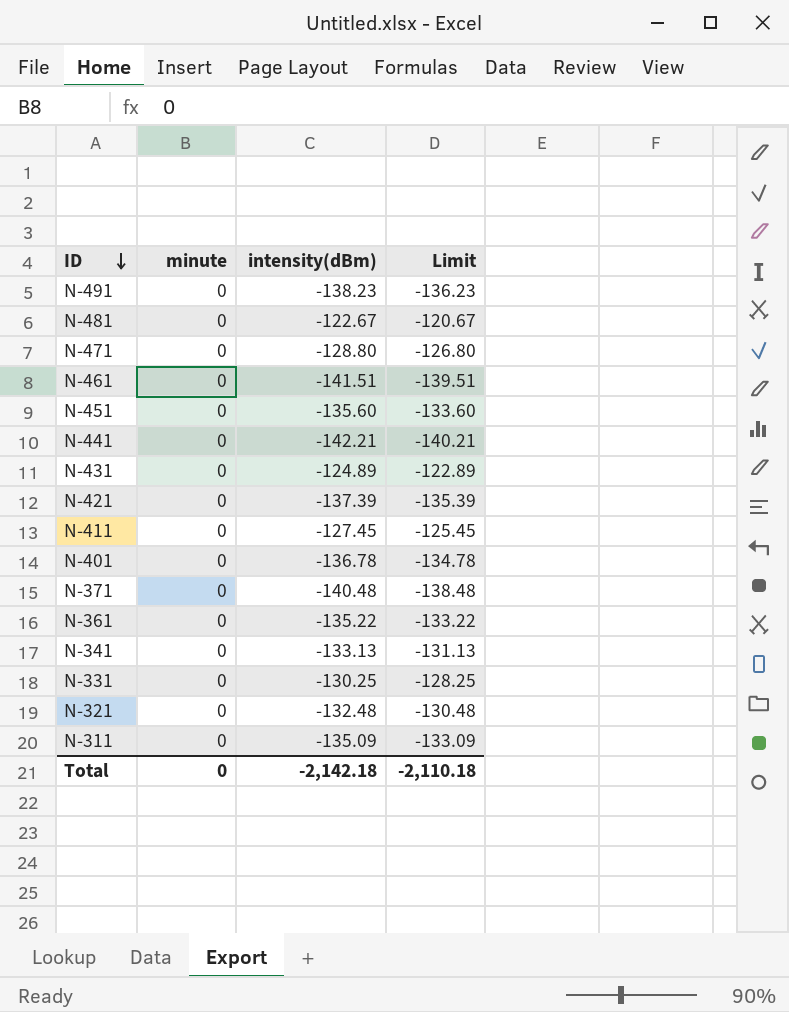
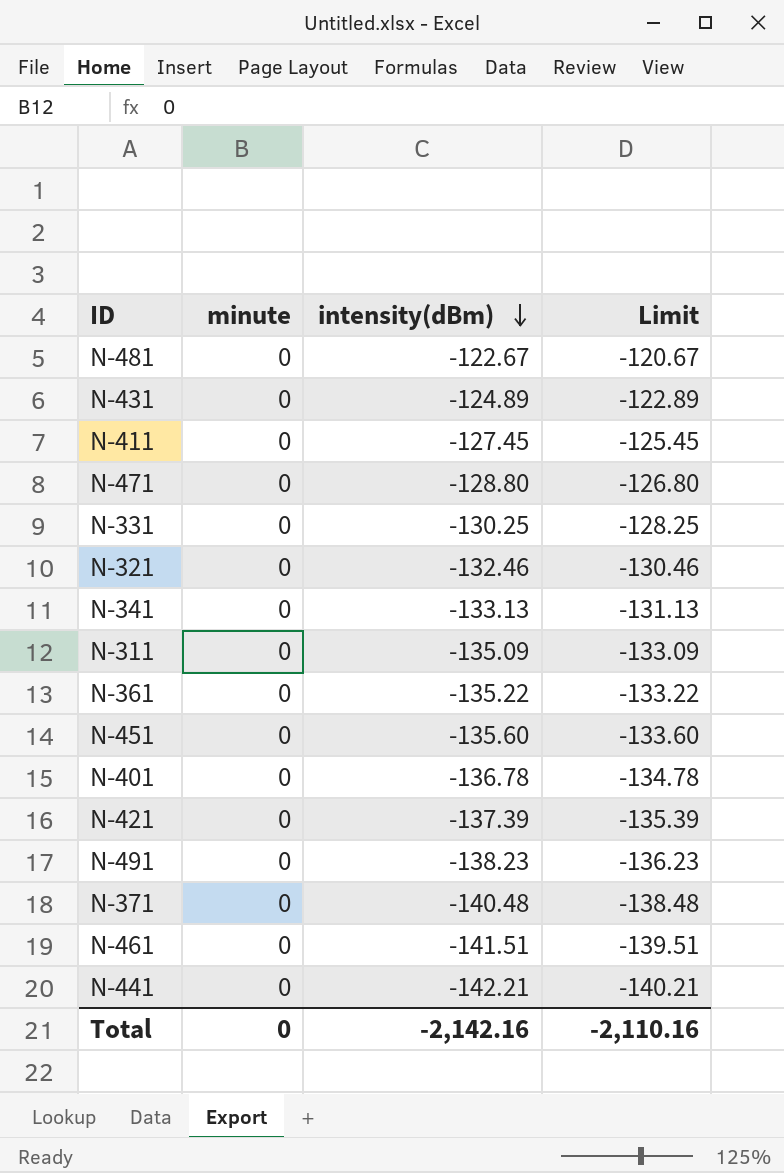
row order: ID descending -> intensity(dBm) descending
N-321 | intensity(dBm): -132.48 -> -132.46
N-321 | Limit: -130.48 -> -130.46
Total | intensity(dBm): -2,142.18 -> -2,142.16
Total | Limit: -2,110.18 -> -2,110.16

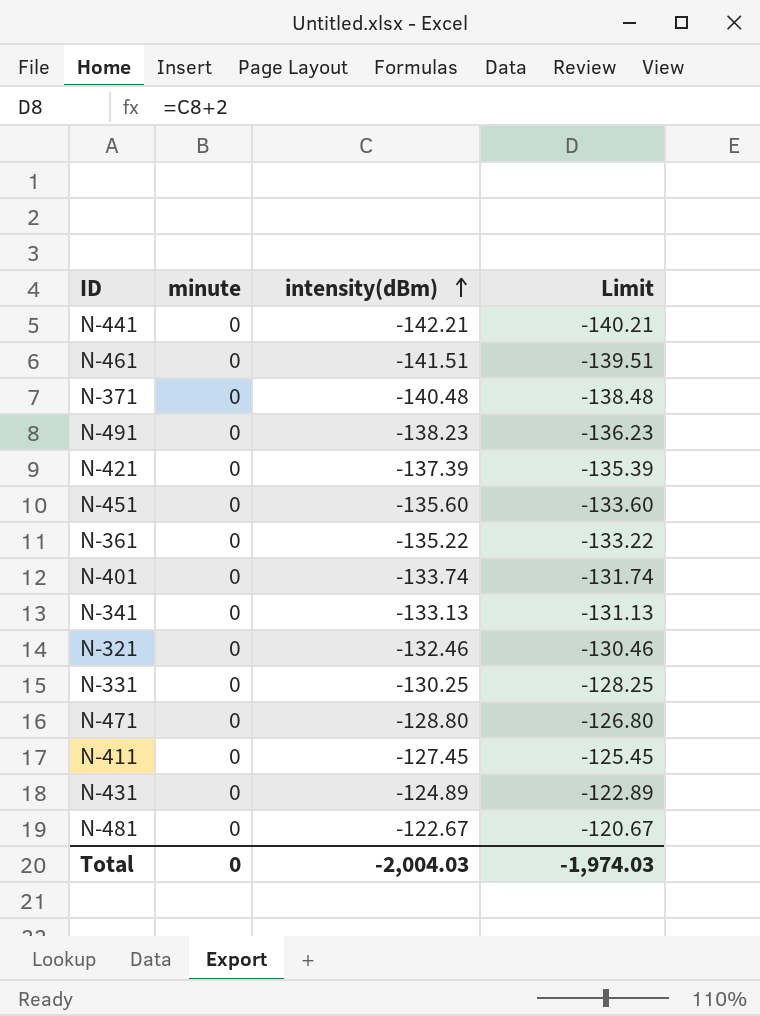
row order: intensity(dBm) descending -> intensity(dBm) ascending
row N-311: 0 | -135.09 | -133.09 -> none
N-401 | intensity(dBm): -136.78 -> -133.74
N-401 | Limit: -134.78 -> -131.74
Total | intensity(dBm): -2,142.16 -> -2,004.03
Total | Limit: -2,110.16 -> -1,974.03

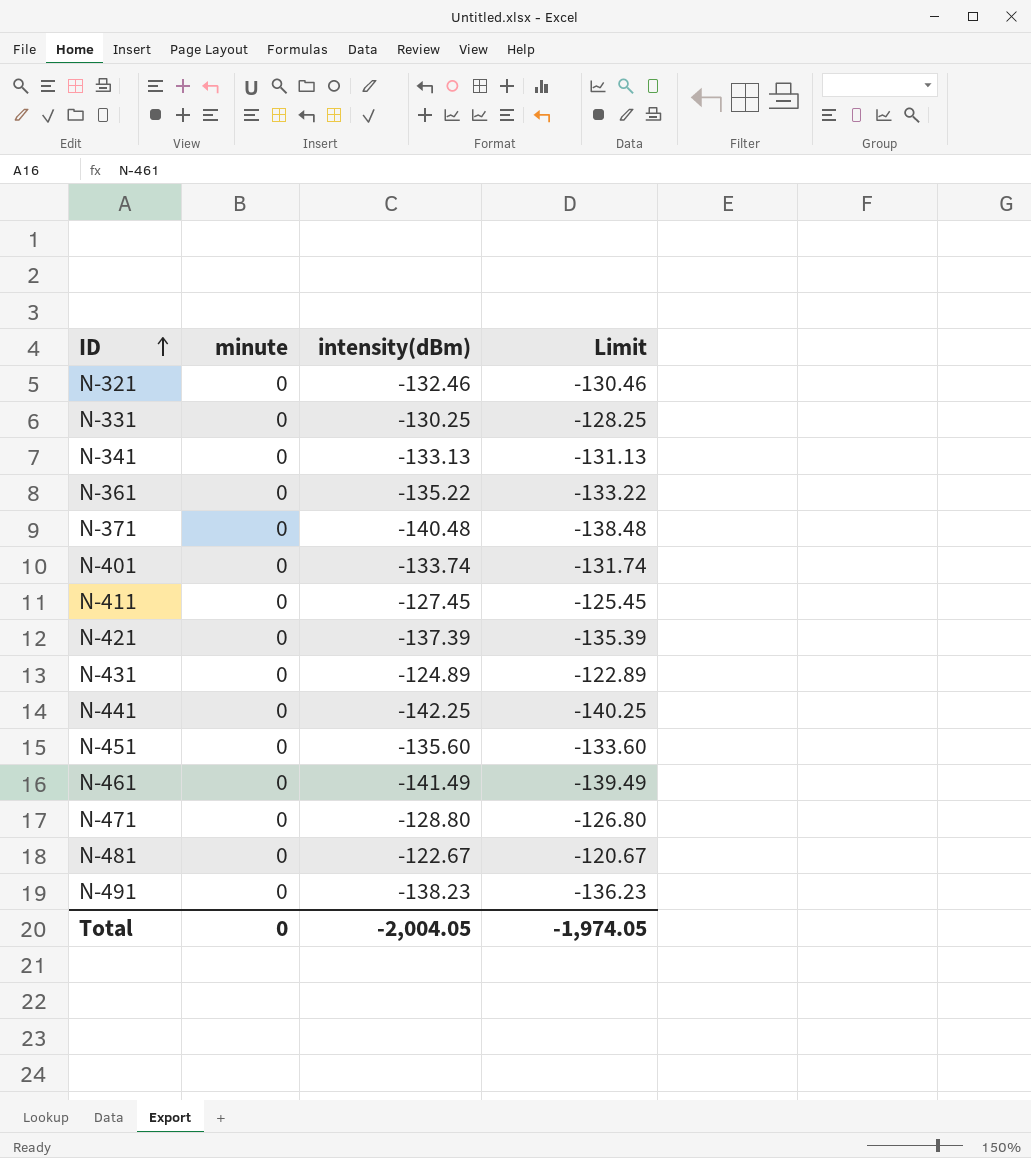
row order: intensity(dBm) ascending -> ID ascending
N-441 | intensity(dBm): -142.21 -> -142.25
N-441 | Limit: -140.21 -> -140.25
N-461 | intensity(dBm): -141.51 -> -141.49
N-461 | Limit: -139.51 -> -139.49
Total | intensity(dBm): -2,004.03 -> -2,004.05
Total | Limit: -1,974.03 -> -1,974.05

